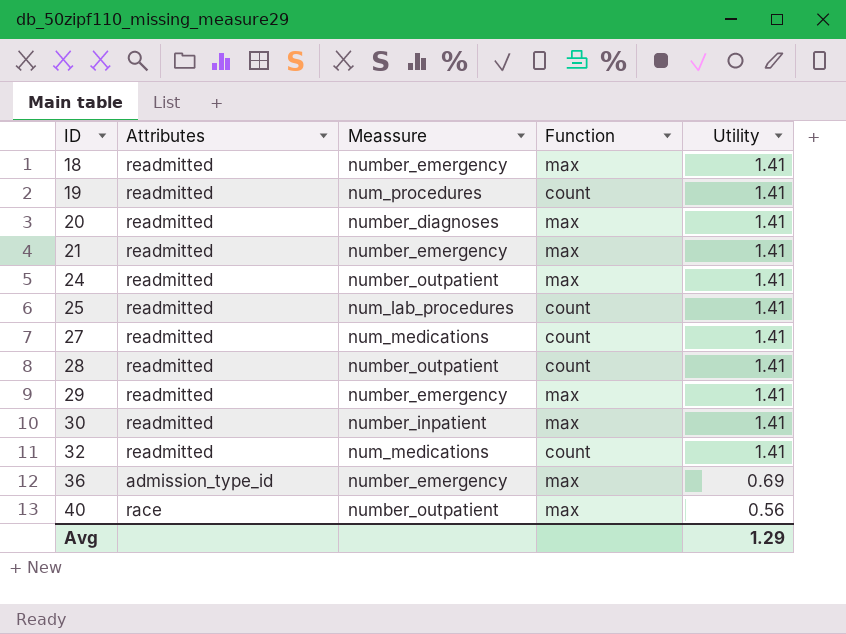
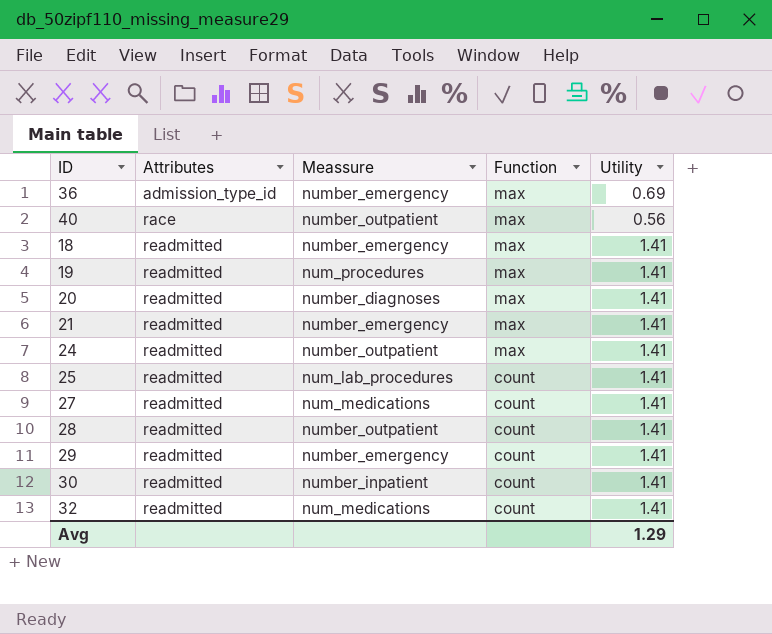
row order: ID ascending -> Attributes ascending
19 | Function: count -> max
29 | Function: max -> count
30 | Function: max -> count

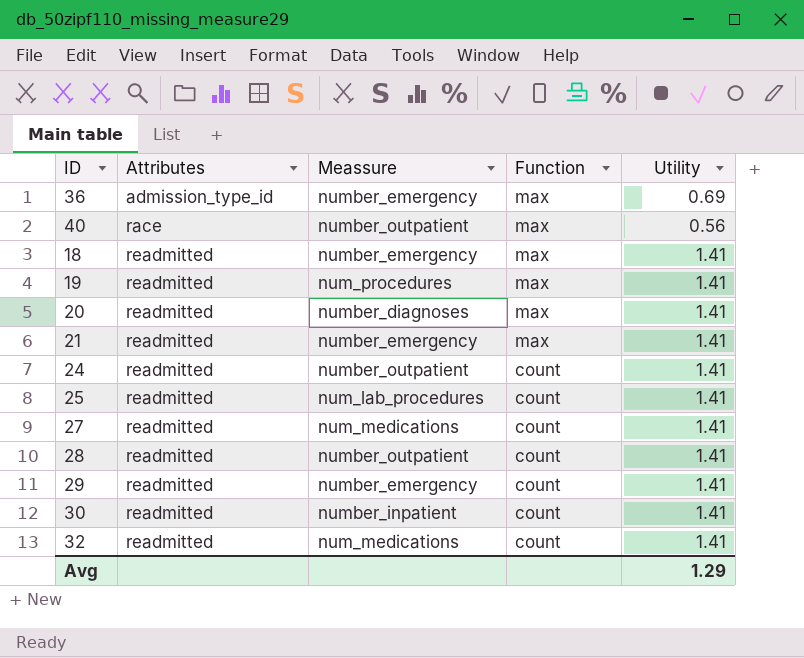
24 | Function: max -> count

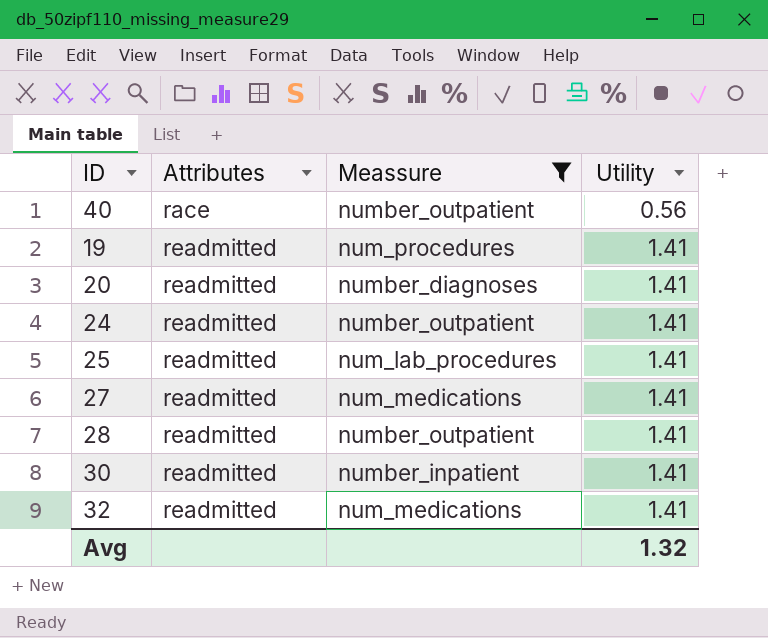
filter: none -> Meassure != number_emergency
column Function | position: 4 -> none
Avg | Utility: 1.29 -> 1.32

